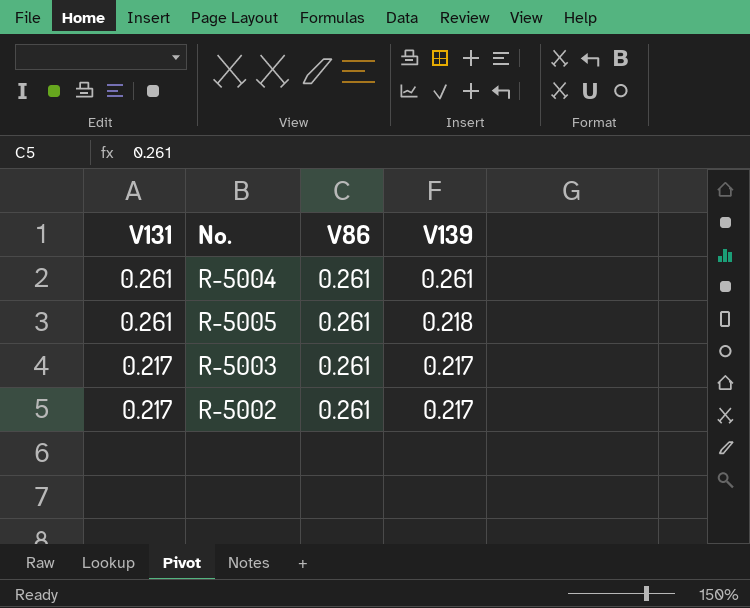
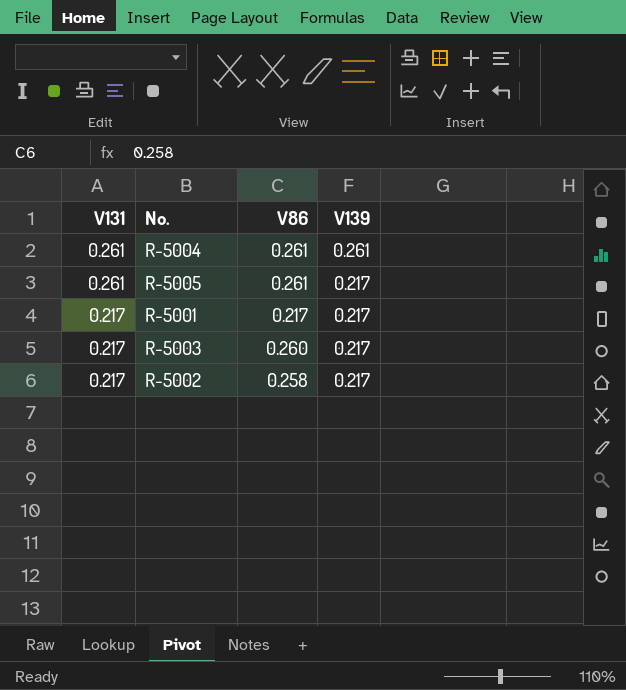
R-5005 | V139: 0.218 -> 0.217
row R-5001: none -> 0.217 | 0.217 | 0.217
R-5003 | V86: 0.261 -> 0.260
R-5002 | V86: 0.261 -> 0.258

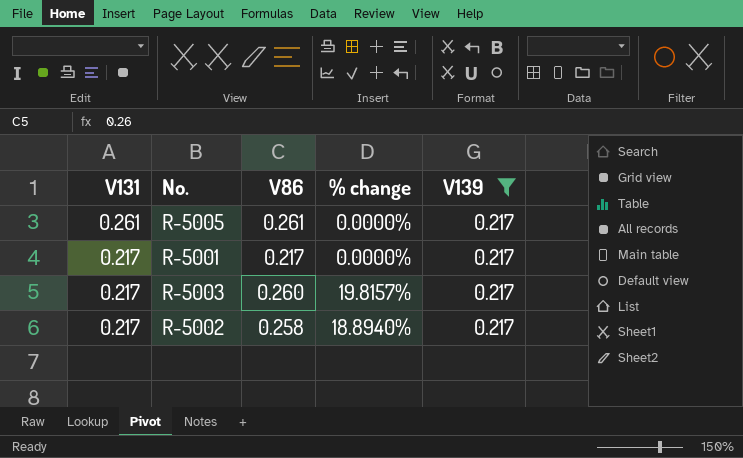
filter: none -> V139 = 0.217
column % change | formula: none -> ([V86] - [V131]) / [V131]

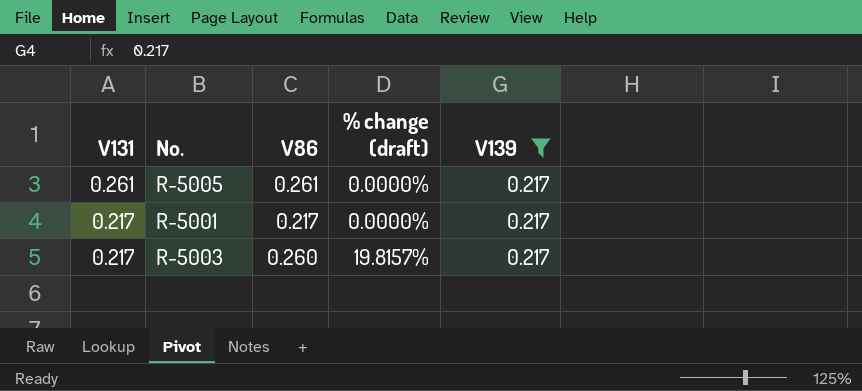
column name: % change -> % change (draft)
row R-5002: 0.217 | 0.258 | 18.8940% | 0.217 -> none

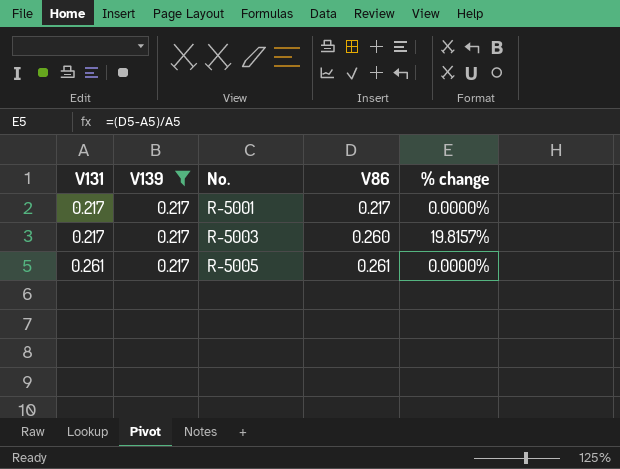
row order: V131 descending -> V131 ascending
column V139 | position: 5 -> 2
column name: % change (draft) -> % change

